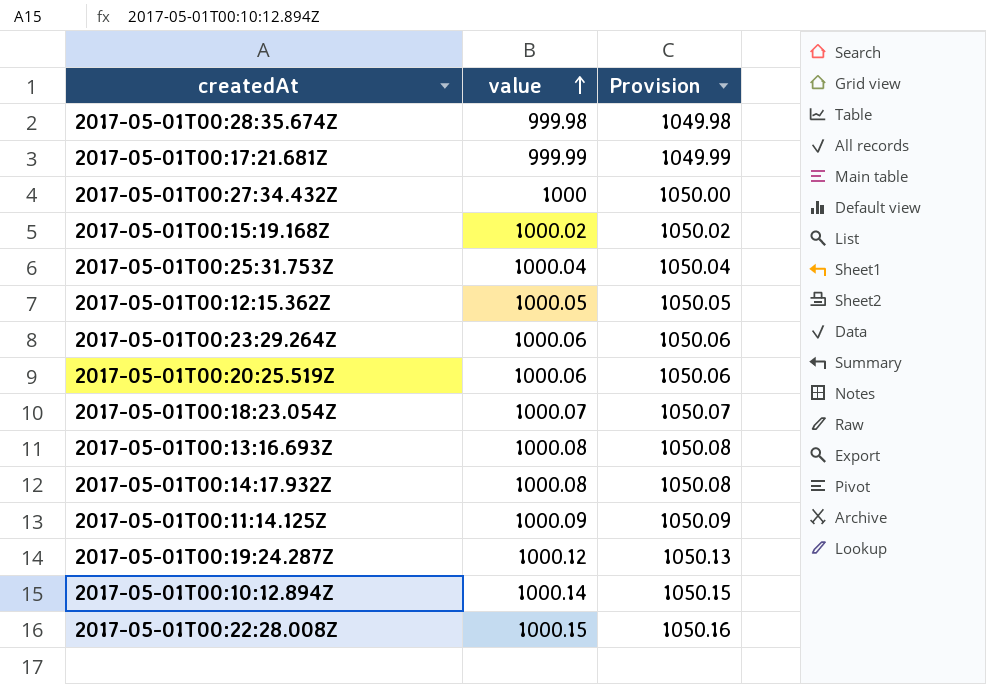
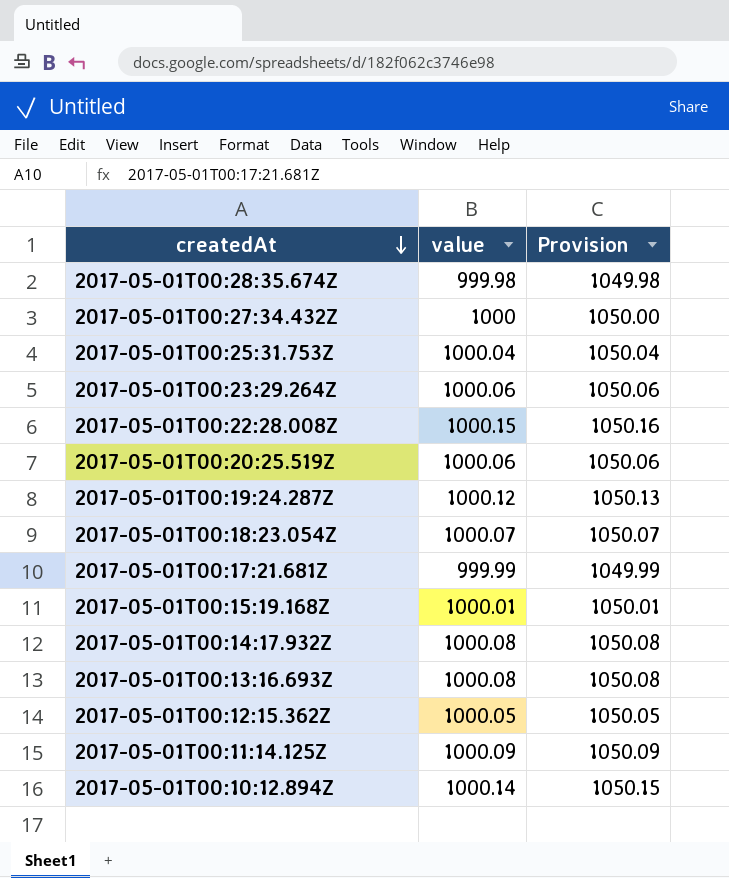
row order: value ascending -> createdAt descending
2017-05-01T00:15:19.168Z | value: 1000.02 -> 1000.01
2017-05-01T00:15:19.168Z | Provision: 1050.02 -> 1050.01

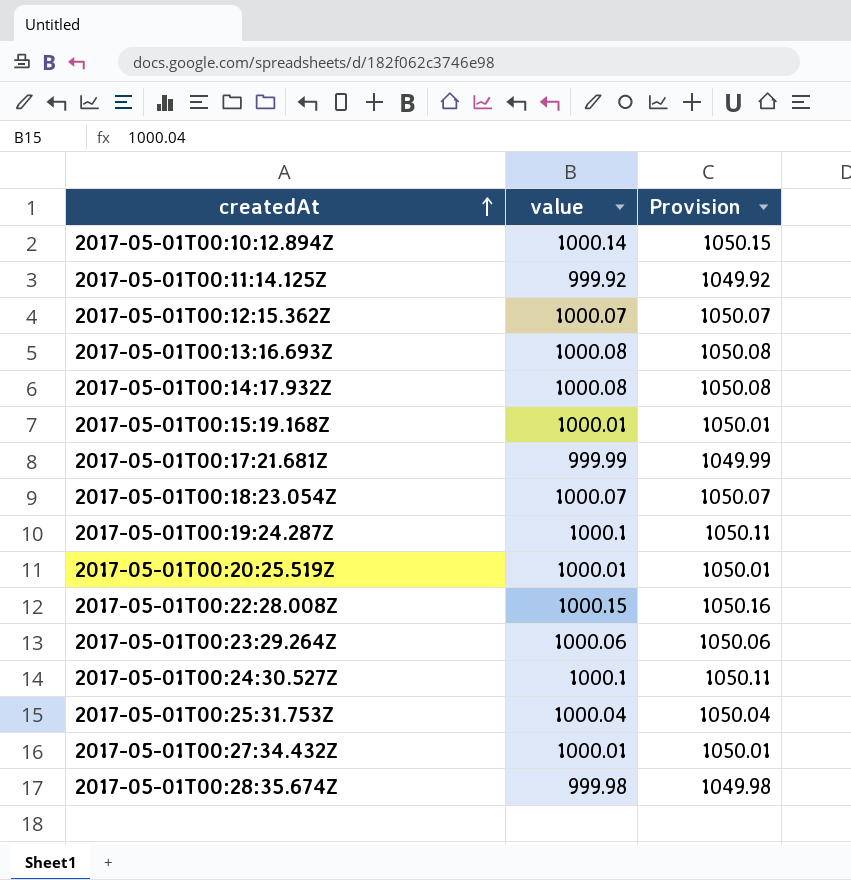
row order: createdAt descending -> createdAt ascending
2017-05-01T00:11:14.125Z | value: 1000.09 -> 999.92
2017-05-01T00:11:14.125Z | Provision: 1050.09 -> 1049.92
2017-05-01T00:12:15.362Z | value: 1000.05 -> 1000.07
2017-05-01T00:12:15.362Z | Provision: 1050.05 -> 1050.07
2017-05-01T00:19:24.287Z | value: 1000.12 -> 1000.1
2017-05-01T00:19:24.287Z | Provision: 1050.13 -> 1050.11
2017-05-01T00:20:25.519Z | value: 1000.06 -> 1000.01
2017-05-01T00:20:25.519Z | Provision: 1050.06 -> 1050.01
row 2017-05-01T00:24:30.527Z: none -> 1000.1 | 1050.11
2017-05-01T00:27:34.432Z | value: 1000 -> 1000.01
2017-05-01T00:27:34.432Z | Provision: 1050.00 -> 1050.01

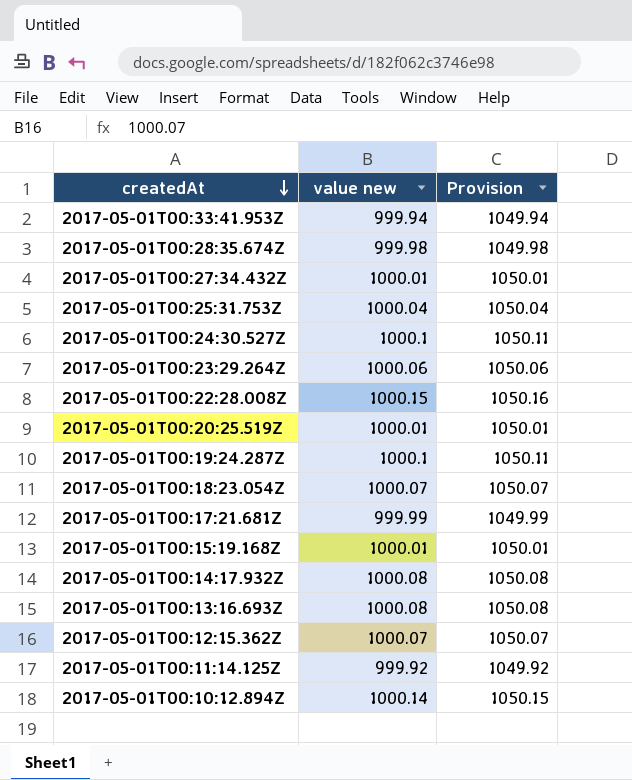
row order: createdAt ascending -> createdAt descending
column name: value -> value new
row 2017-05-01T00:33:41.953Z: none -> 999.94 | 1049.94

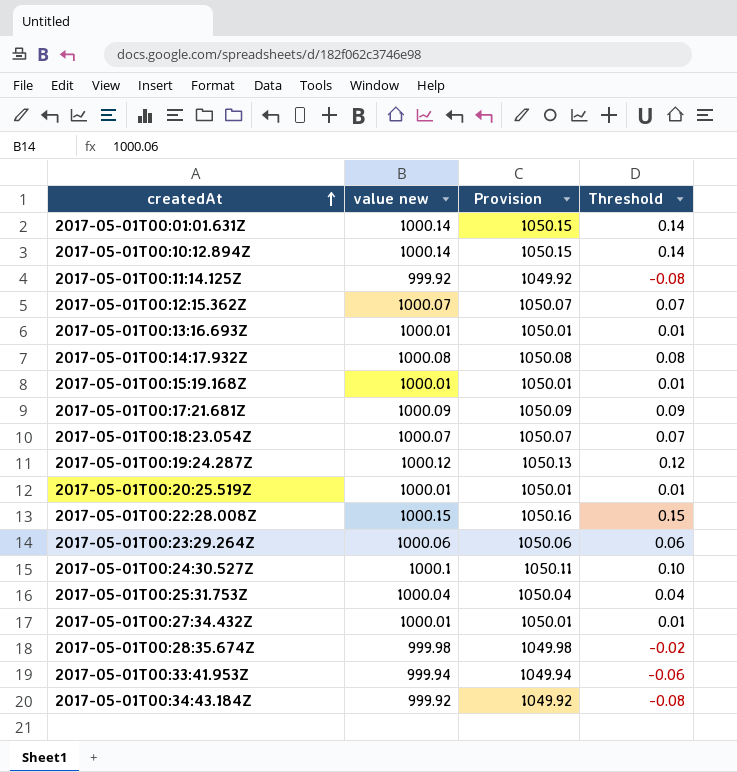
row order: createdAt descending -> createdAt ascending
column Threshold | formula: none -> [value new] - 1000
row 2017-05-01T00:01:01.631Z: none -> 1000.14 | 1050.15 | 0.14
2017-05-01T00:13:16.693Z | value new: 1000.08 -> 1000.01
2017-05-01T00:13:16.693Z | Provision: 1050.08 -> 1050.01
2017-05-01T00:17:21.681Z | value new: 999.99 -> 1000.09
2017-05-01T00:17:21.681Z | Provision: 1049.99 -> 1050.09
2017-05-01T00:19:24.287Z | value new: 1000.1 -> 1000.12
2017-05-01T00:19:24.287Z | Provision: 1050.11 -> 1050.13
row 2017-05-01T00:34:43.184Z: none -> 999.92 | 1049.92 | -0.08

